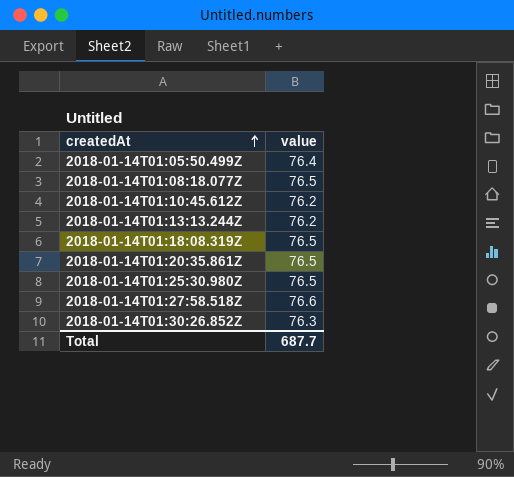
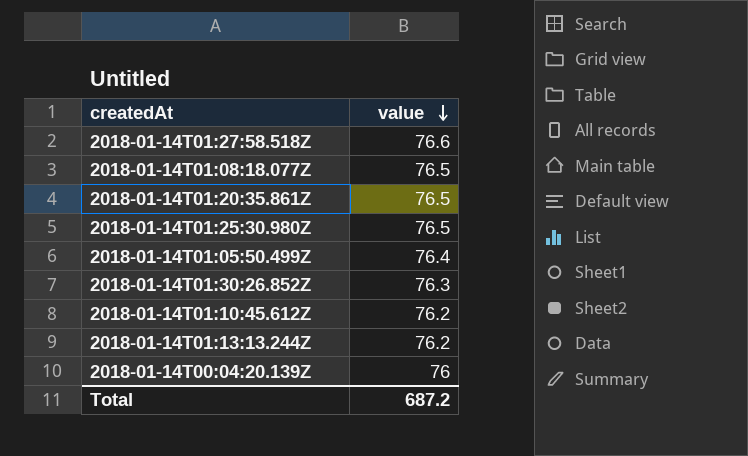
row order: createdAt ascending -> value descending
row 2018-01-14T01:18:08.319Z: 76.5 -> none
row 2018-01-14T00:04:20.139Z: none -> 76
Total | value: 687.7 -> 687.2

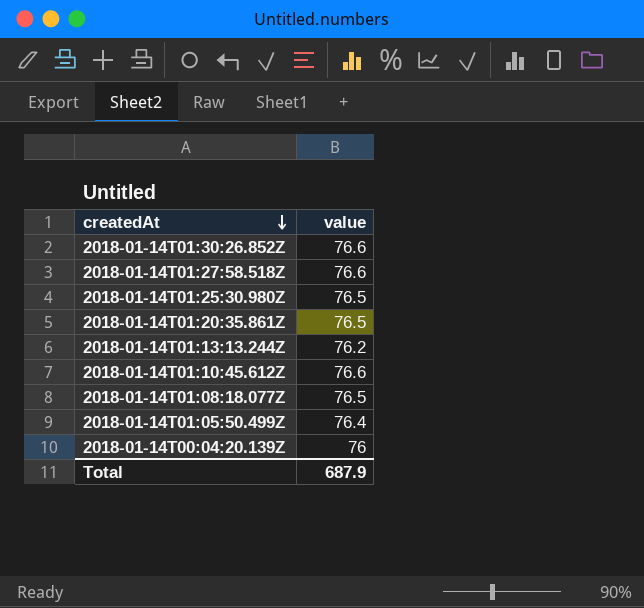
row order: value descending -> createdAt descending
2018-01-14T01:30:26.852Z | value: 76.3 -> 76.6
2018-01-14T01:10:45.612Z | value: 76.2 -> 76.6
Total | value: 687.2 -> 687.9

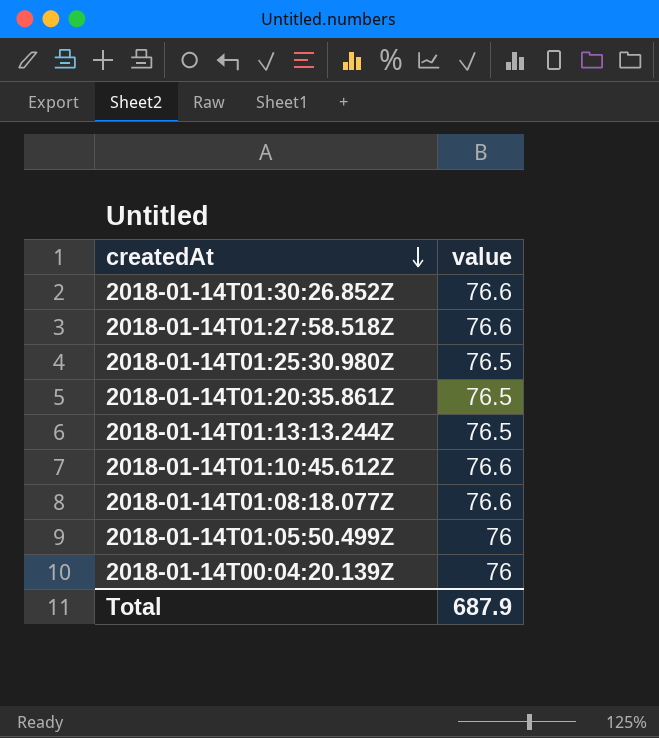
2018-01-14T01:13:13.244Z | value: 76.2 -> 76.5
2018-01-14T01:08:18.077Z | value: 76.5 -> 76.6
2018-01-14T01:05:50.499Z | value: 76.4 -> 76

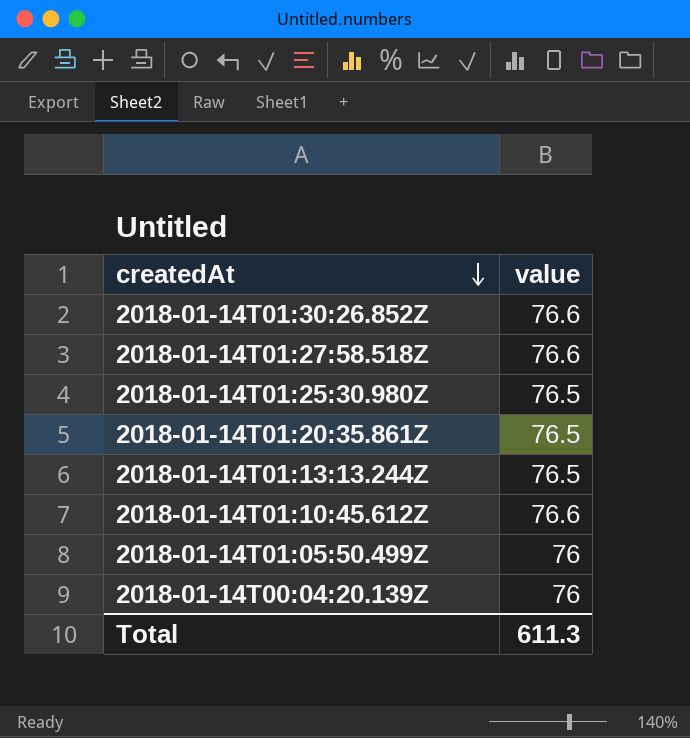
row 2018-01-14T01:08:18.077Z: 76.6 -> none
Total | value: 687.9 -> 611.3

